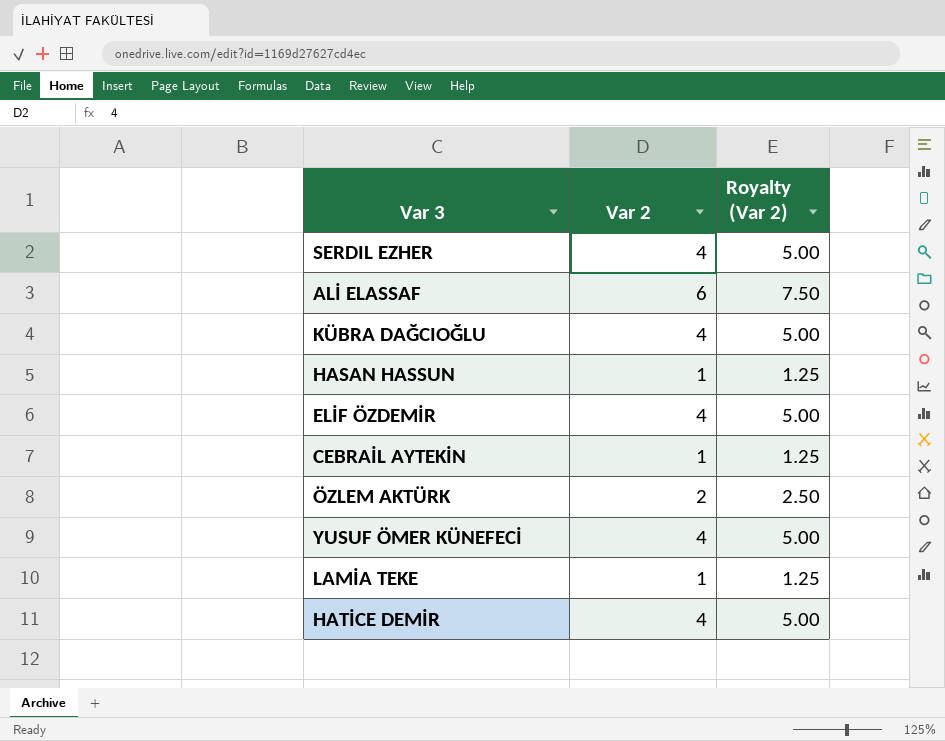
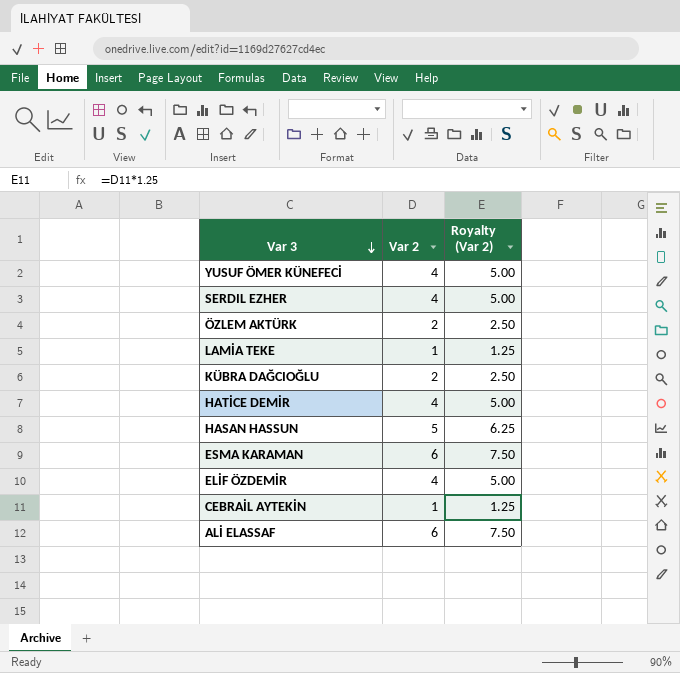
row order: none -> Var 3 descending
KÜBRA DAĞCIOĞLU | Var 2: 4 -> 2
KÜBRA DAĞCIOĞLU | Royalty (Var 2): 5.00 -> 2.50
HASAN HASSUN | Var 2: 1 -> 5
HASAN HASSUN | Royalty (Var 2): 1.25 -> 6.25
row ESMA KARAMAN: none -> 6 | 7.50

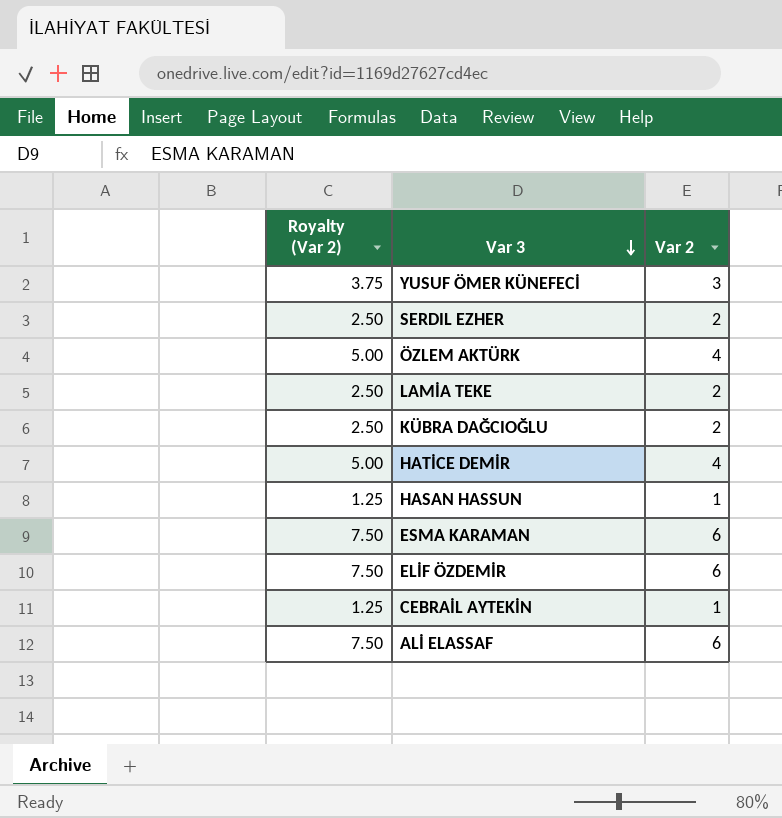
column Royalty (Var 2) | position: 3 -> 1
YUSUF ÖMER KÜNEFECİ | Royalty (Var 2): 5.00 -> 3.75
YUSUF ÖMER KÜNEFECİ | Var 2: 4 -> 3
SERDIL EZHER | Royalty (Var 2): 5.00 -> 2.50
SERDIL EZHER | Var 2: 4 -> 2
ÖZLEM AKTÜRK | Royalty (Var 2): 2.50 -> 5.00
ÖZLEM AKTÜRK | Var 2: 2 -> 4
LAMİA TEKE | Royalty (Var 2): 1.25 -> 2.50
LAMİA TEKE | Var 2: 1 -> 2
HASAN HASSUN | Royalty (Var 2): 6.25 -> 1.25
HASAN HASSUN | Var 2: 5 -> 1
ELİF ÖZDEMİR | Royalty (Var 2): 5.00 -> 7.50
ELİF ÖZDEMİR | Var 2: 4 -> 6

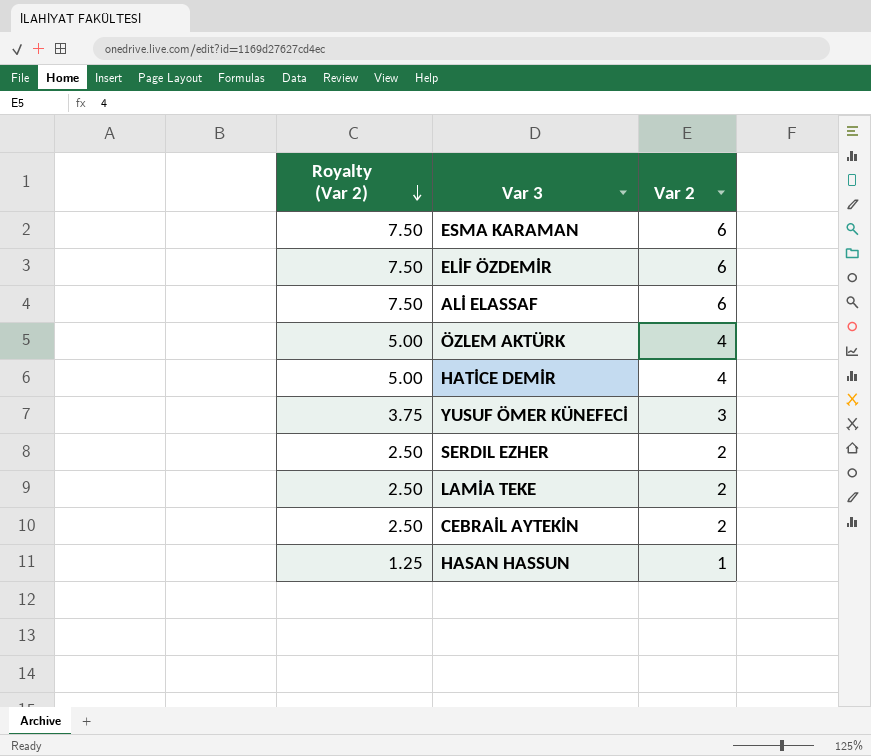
row order: Var 3 descending -> Royalty (Var 2) descending
row KÜBRA DAĞCIOĞLU: 2.50 | 2 -> none
CEBRAİL AYTEKİN | Royalty (Var 2): 1.25 -> 2.50
CEBRAİL AYTEKİN | Var 2: 1 -> 2

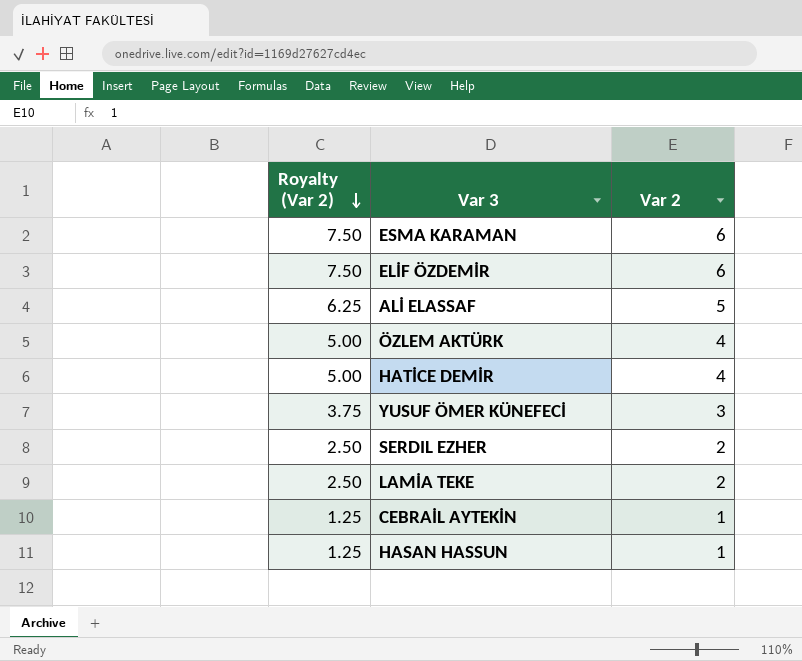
ALİ ELASSAF | Royalty (Var 2): 7.50 -> 6.25
ALİ ELASSAF | Var 2: 6 -> 5
CEBRAİL AYTEKİN | Royalty (Var 2): 2.50 -> 1.25
CEBRAİL AYTEKİN | Var 2: 2 -> 1

